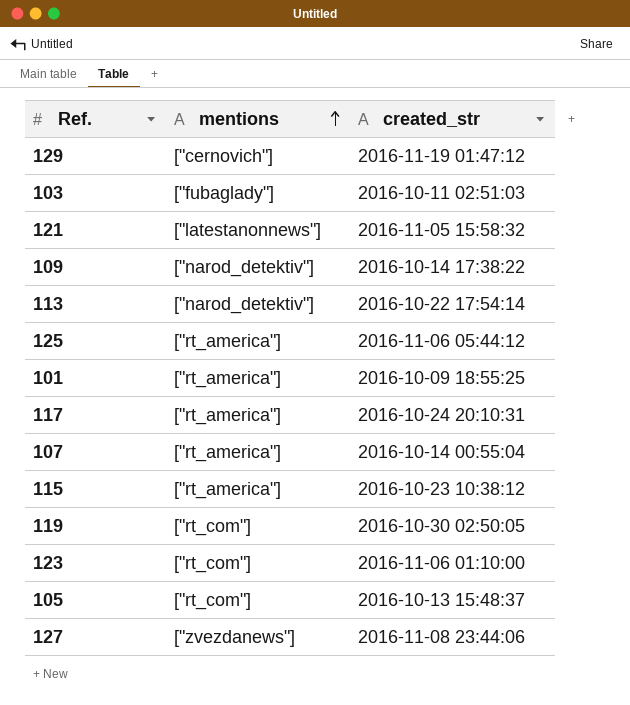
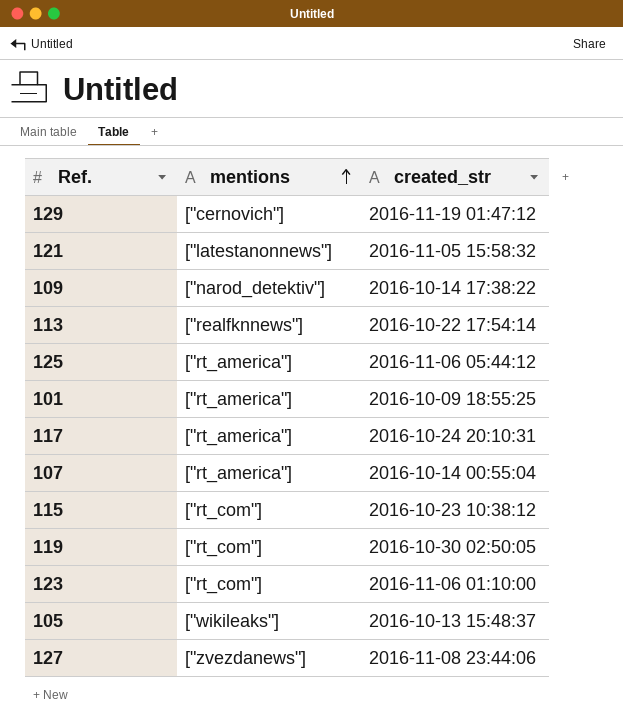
row 103: ["fubaglady"] | 2016-10-11 02:51:03 -> none
113 | mentions: ["narod_detektiv"] -> ["realfknnews"]
115 | mentions: ["rt_america"] -> ["rt_com"]
105 | mentions: ["rt_com"] -> ["wikileaks"]

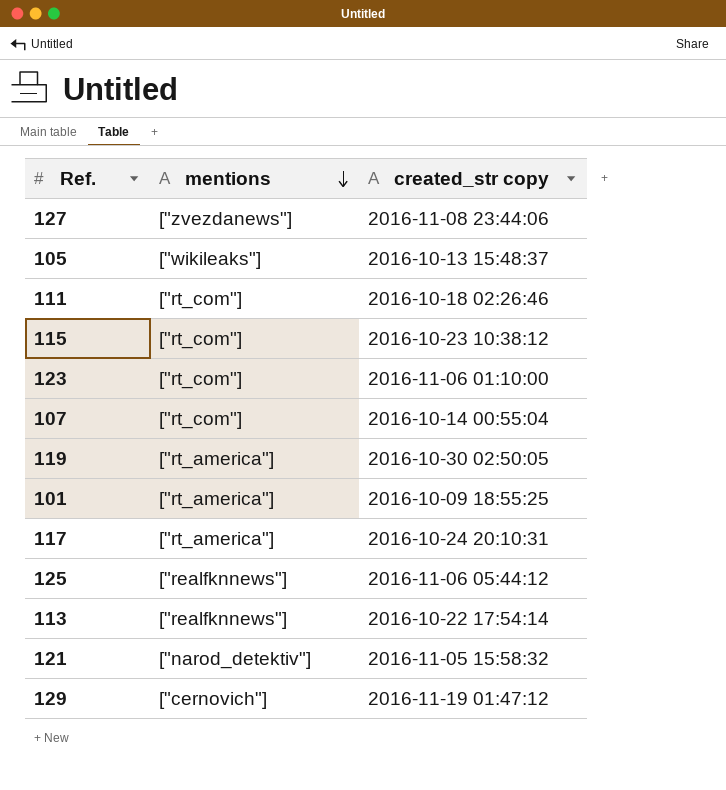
row order: mentions ascending -> mentions descending
column name: created_str -> created_str copy
row 109: ["narod_detektiv"] | 2016-10-14 17:38:22 -> none
row 111: none -> ["rt_com"] | 2016-10-18 02:26:46
107 | mentions: ["rt_america"] -> ["rt_com"]
119 | mentions: ["rt_com"] -> ["rt_america"]
125 | mentions: ["rt_america"] -> ["realfknnews"]
121 | mentions: ["latestanonnews"] -> ["narod_detektiv"]

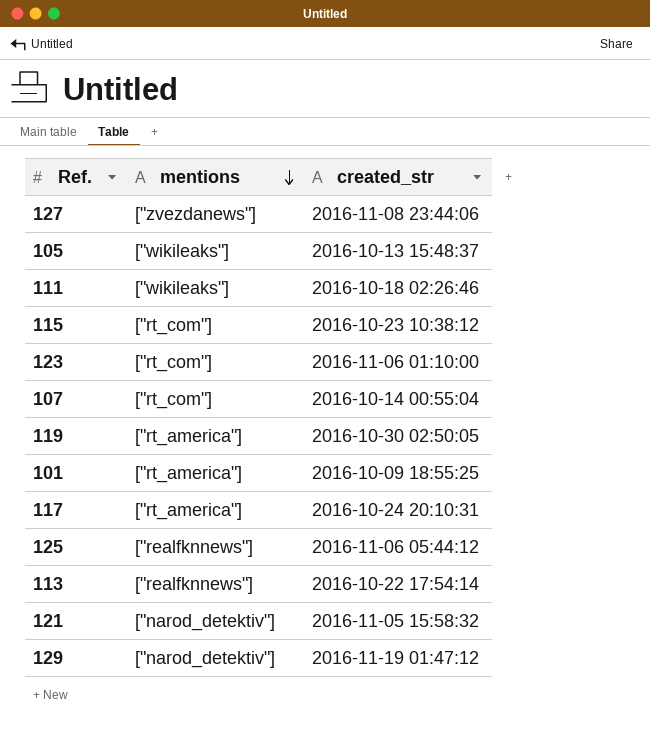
column name: created_str copy -> created_str
111 | mentions: ["rt_com"] -> ["wikileaks"]
129 | mentions: ["cernovich"] -> ["narod_detektiv"]

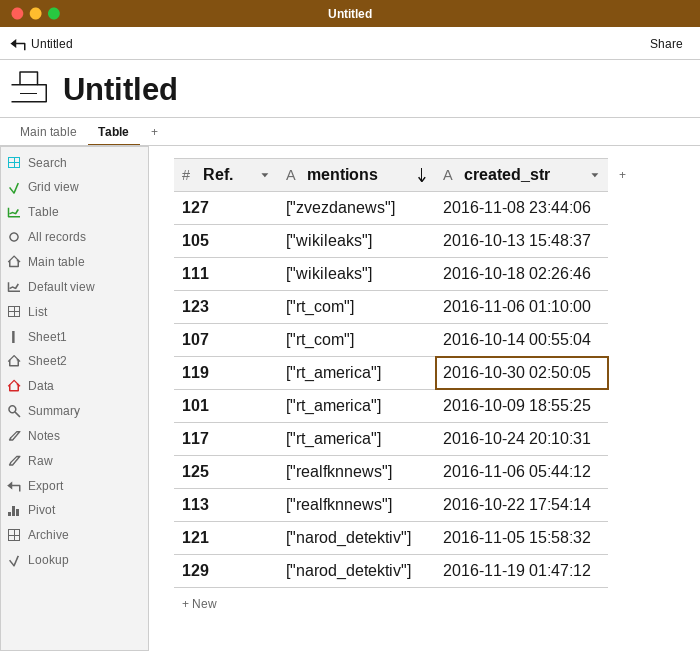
row 115: ["rt_com"] | 2016-10-23 10:38:12 -> none

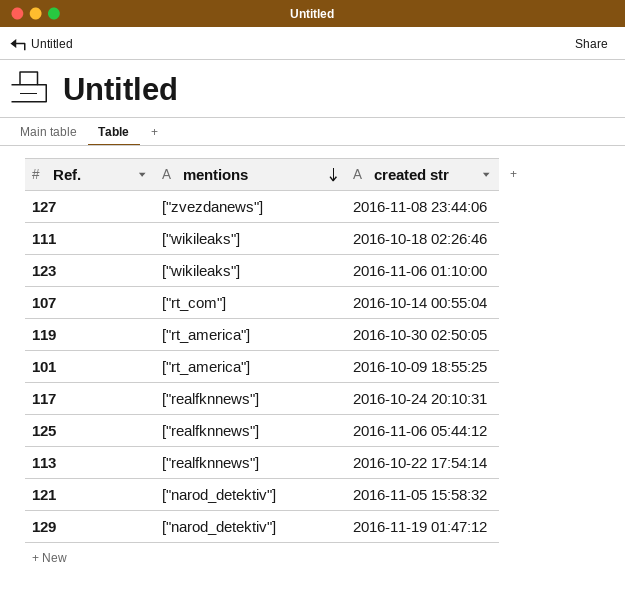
column name: created_str -> created str
row 105: ["wikileaks"] | 2016-10-13 15:48:37 -> none
123 | mentions: ["rt_com"] -> ["wikileaks"]
117 | mentions: ["rt_america"] -> ["realfknnews"]

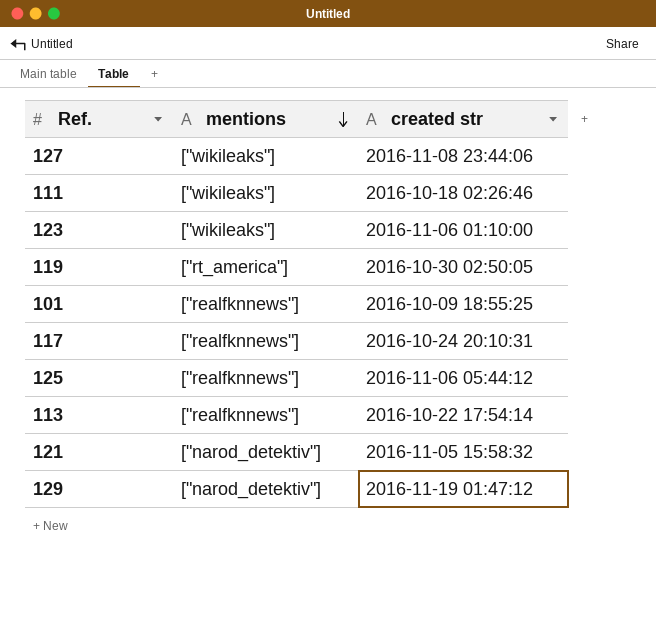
row 107: ["rt_com"] | 2016-10-14 00:55:04 -> none
127 | mentions: ["zvezdanews"] -> ["wikileaks"]
101 | mentions: ["rt_america"] -> ["realfknnews"]

